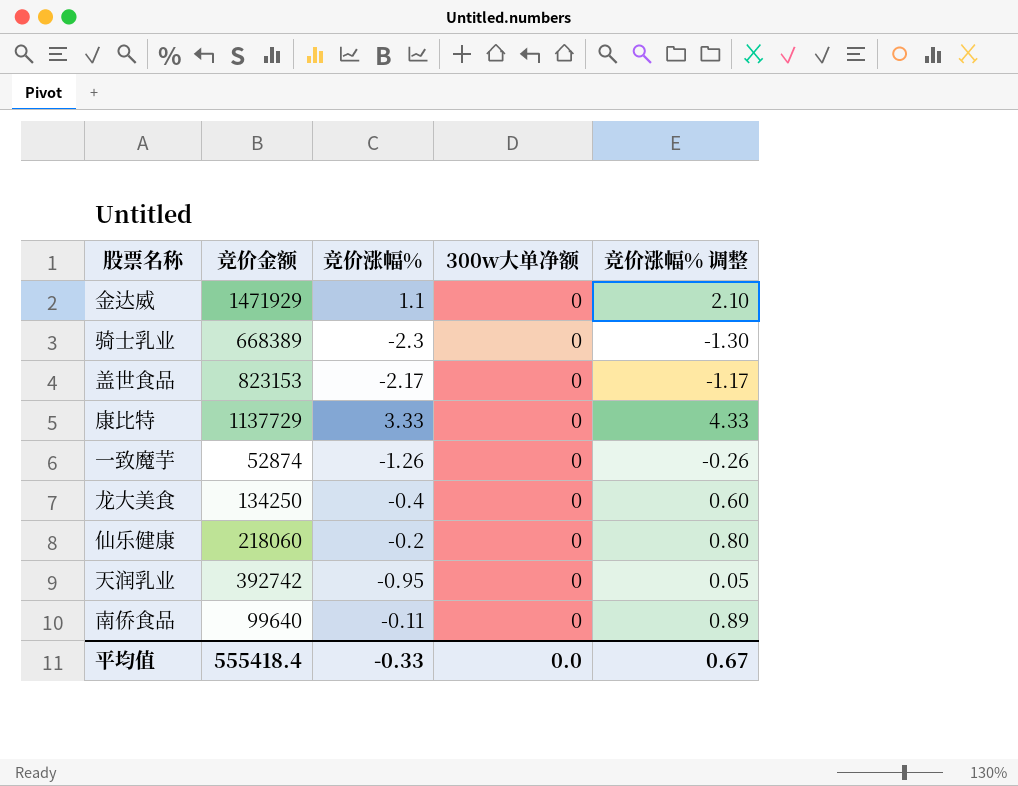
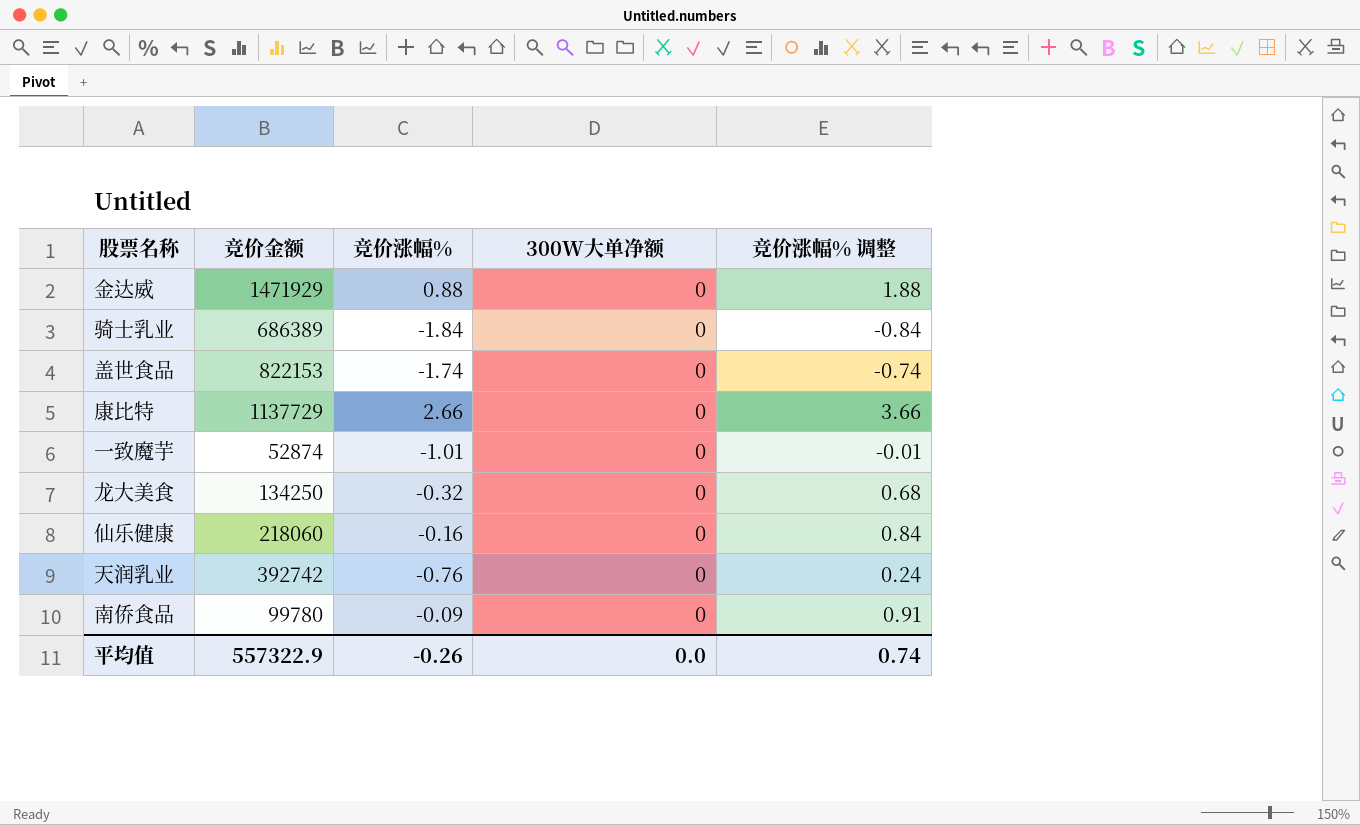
column name: 300w大单净额 -> 300W大单净额
金达威 | 竞价涨幅%: 1.1 -> 0.88
金达威 | 竞价涨幅% 调整: 2.10 -> 1.88
骑士乳业 | 竞价金额: 668389 -> 686389
骑士乳业 | 竞价涨幅%: -2.3 -> -1.84
骑士乳业 | 竞价涨幅% 调整: -1.30 -> -0.84
盖世食品 | 竞价金额: 823153 -> 822153
盖世食品 | 竞价涨幅%: -2.17 -> -1.74
盖世食品 | 竞价涨幅% 调整: -1.17 -> -0.74
康比特 | 竞价涨幅%: 3.33 -> 2.66
康比特 | 竞价涨幅% 调整: 4.33 -> 3.66
一致魔芋 | 竞价涨幅%: -1.26 -> -1.01
一致魔芋 | 竞价涨幅% 调整: -0.26 -> -0.01
龙大美食 | 竞价涨幅%: -0.4 -> -0.32
龙大美食 | 竞价涨幅% 调整: 0.60 -> 0.68
仙乐健康 | 竞价涨幅%: -0.2 -> -0.16
仙乐健康 | 竞价涨幅% 调整: 0.80 -> 0.84
天润乳业 | 竞价涨幅%: -0.95 -> -0.76
天润乳业 | 竞价涨幅% 调整: 0.05 -> 0.24
南侨食品 | 竞价金额: 99640 -> 99780
南侨食品 | 竞价涨幅%: -0.11 -> -0.09
南侨食品 | 竞价涨幅% 调整: 0.89 -> 0.91
平均值 | 竞价金额: 555418.4 -> 557322.9
平均值 | 竞价涨幅%: -0.33 -> -0.26
平均值 | 竞价涨幅% 调整: 0.67 -> 0.74

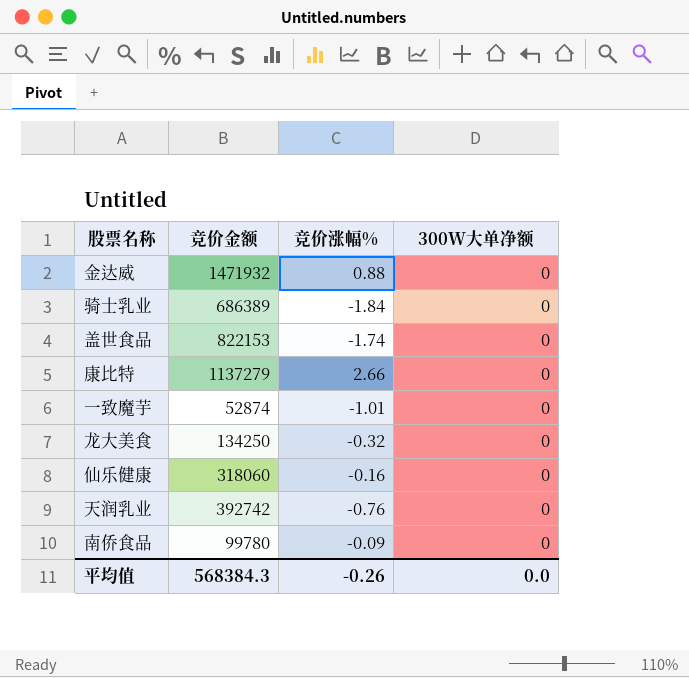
column 竞价涨幅% 调整 | formula: [竞价涨幅%] + 1 -> none
金达威 | 竞价金额: 1471929 -> 1471932
康比特 | 竞价金额: 1137729 -> 1137279
仙乐健康 | 竞价金额: 218060 -> 318060
平均值 | 竞价金额: 557322.9 -> 568384.3

